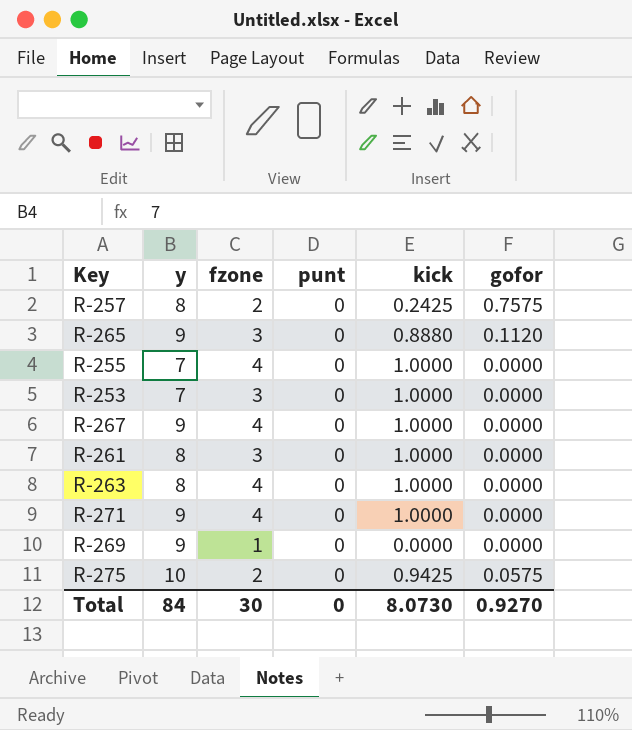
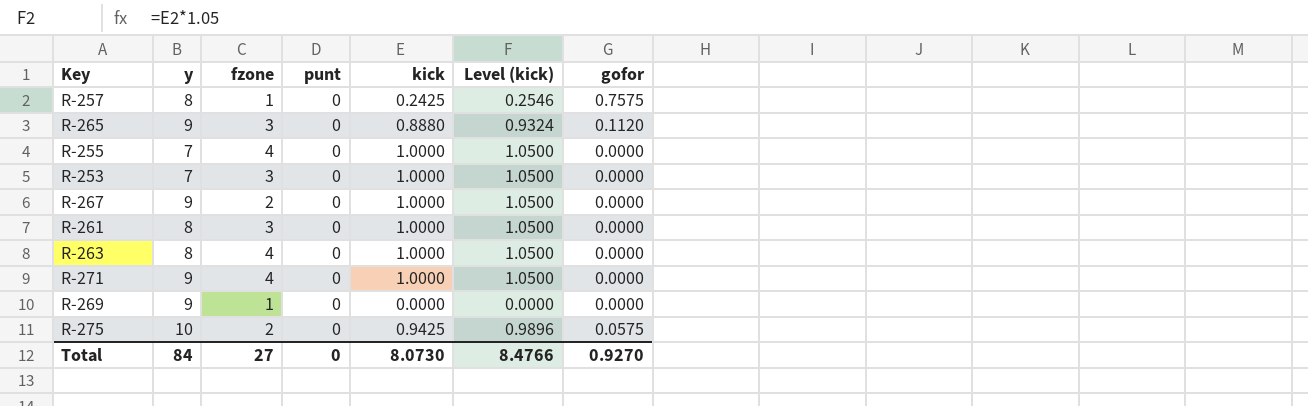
column Level (kick) | formula: none -> [kick] * 1.05
R-257 | fzone: 2 -> 1
R-267 | fzone: 4 -> 2
Total | fzone: 30 -> 27

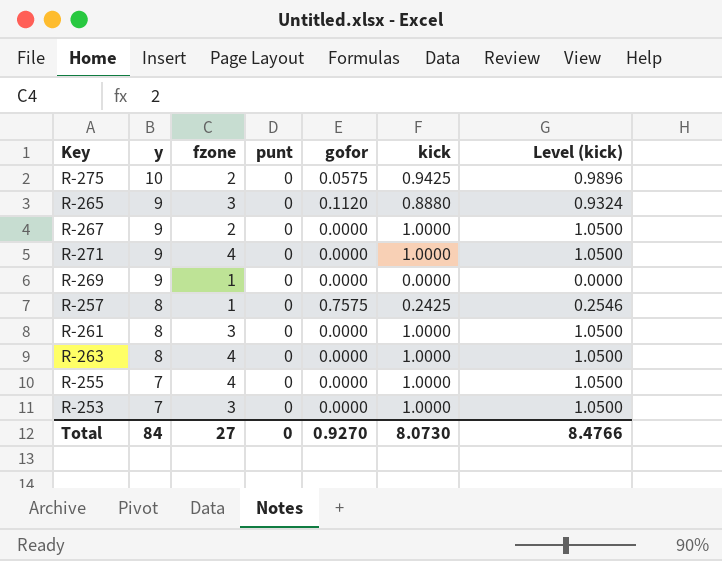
row order: none -> y descending
column gofor | position: 7 -> 5

